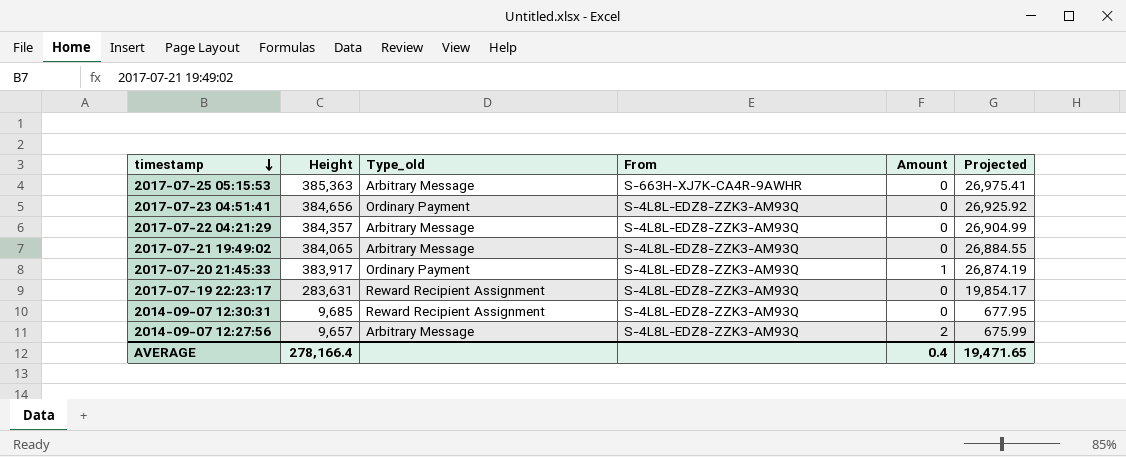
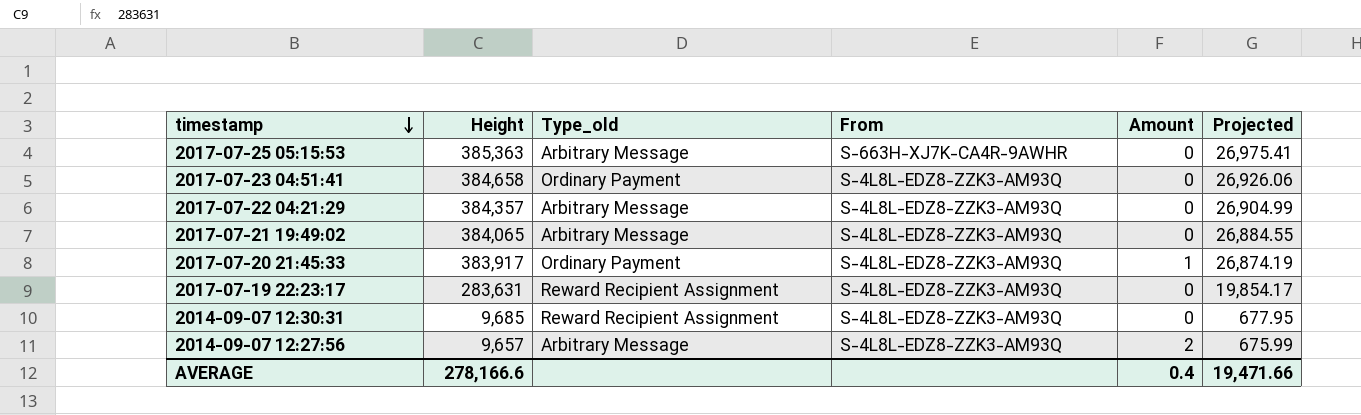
2017-07-23 04:51:41 | Height: 384,656 -> 384,658
2017-07-23 04:51:41 | Projected: 26,925.92 -> 26,926.06
AVERAGE | Height: 278,166.4 -> 278,166.6
AVERAGE | Projected: 19,471.65 -> 19,471.66

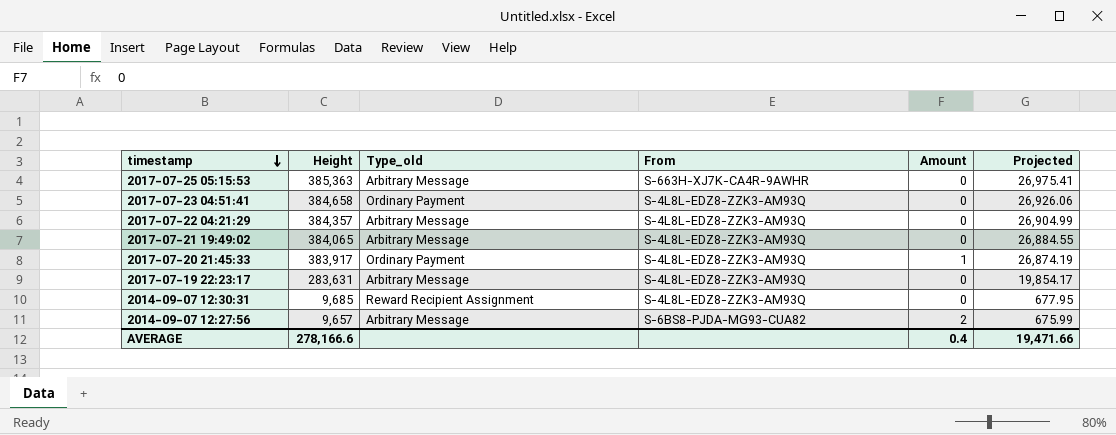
2017-07-19 22:23:17 | Type_old: Reward Recipient Assignment -> Arbitrary Message
2014-09-07 12:27:56 | From: S-4L8L-EDZ8-ZZK3-AM93Q -> S-6BS8-PJDA-MG93-CUA82

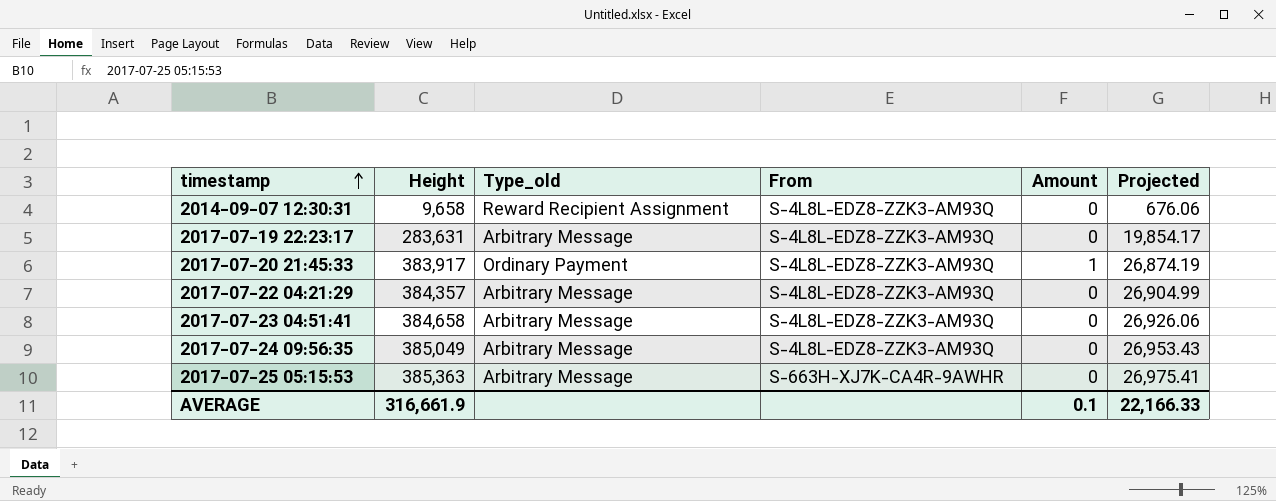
row order: timestamp descending -> timestamp ascending
row 2017-07-21 19:49:02: 384,065 | Arbitrary Message | S-4L8L-EDZ8-ZZK3-AM93Q | 0 | 26,884.55 -> none
row 2014-09-07 12:27:56: 9,657 | Arbitrary Message | S-6BS8-PJDA-MG93-CUA82 | 2 | 675.99 -> none
2014-09-07 12:30:31 | Height: 9,685 -> 9,658
2014-09-07 12:30:31 | Projected: 677.95 -> 676.06
2017-07-23 04:51:41 | Type_old: Ordinary Payment -> Arbitrary Message
row 2017-07-24 09:56:35: none -> 385,049 | Arbitrary Message | S-4L8L-EDZ8-ZZK3-AM93Q | 0 | 26,953.43
AVERAGE | Height: 278,166.6 -> 316,661.9
AVERAGE | Amount: 0.4 -> 0.1
AVERAGE | Projected: 19,471.66 -> 22,166.33

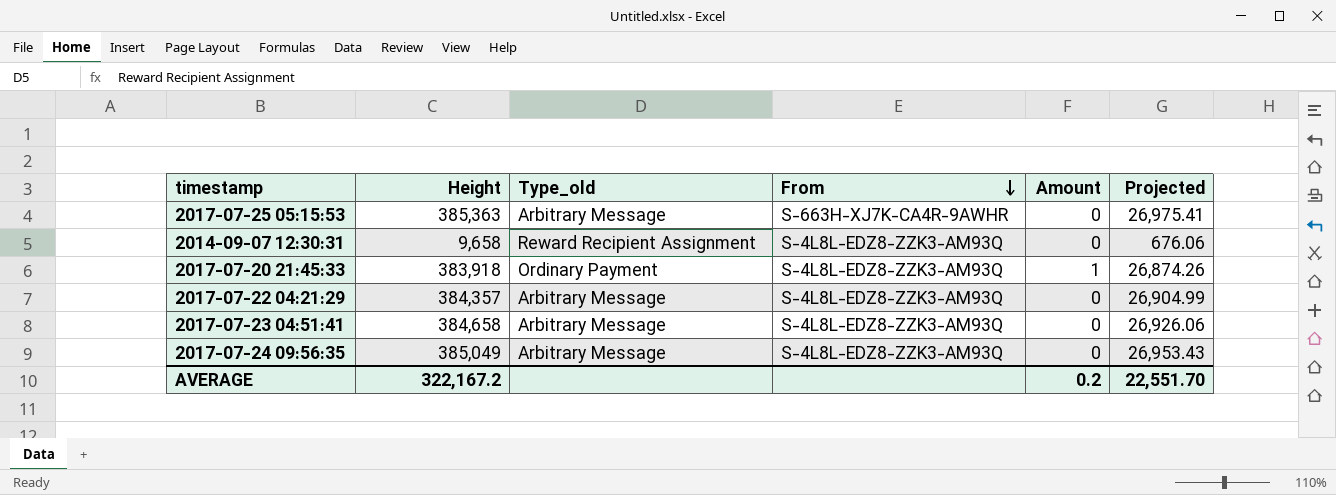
row order: timestamp ascending -> From descending
row 2017-07-19 22:23:17: 283,631 | Arbitrary Message | S-4L8L-EDZ8-ZZK3-AM93Q | 0 | 19,854.17 -> none
2017-07-20 21:45:33 | Height: 383,917 -> 383,918
2017-07-20 21:45:33 | Projected: 26,874.19 -> 26,874.26
AVERAGE | Height: 316,661.9 -> 322,167.2
AVERAGE | Amount: 0.1 -> 0.2
AVERAGE | Projected: 22,166.33 -> 22,551.70

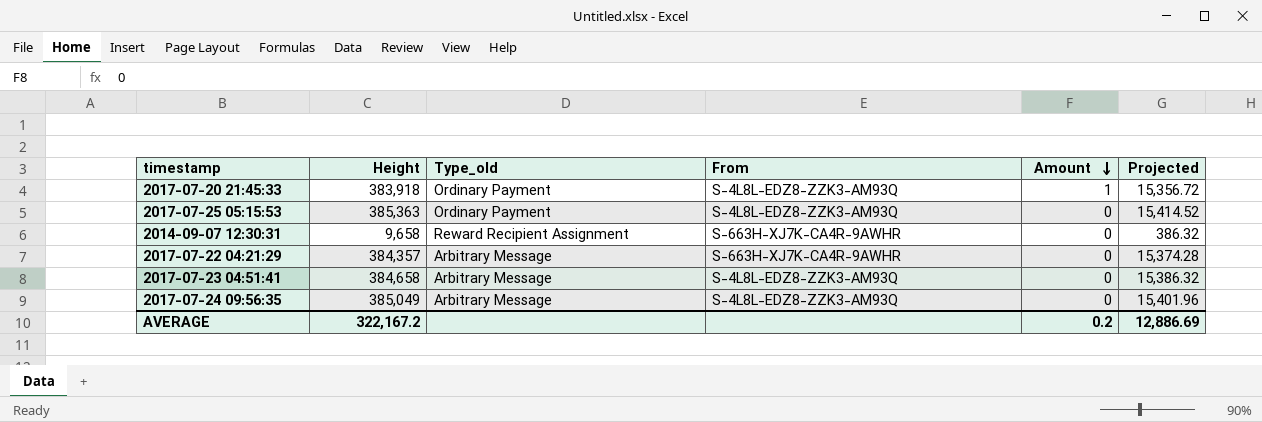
row order: From descending -> Amount descending
column Projected | formula: [Height] * 0.07 -> [Height] * 0.04
2017-07-25 05:15:53 | Type_old: Arbitrary Message -> Ordinary Payment
2017-07-25 05:15:53 | From: S-663H-XJ7K-CA4R-9AWHR -> S-4L8L-EDZ8-ZZK3-AM93Q
2014-09-07 12:30:31 | From: S-4L8L-EDZ8-ZZK3-AM93Q -> S-663H-XJ7K-CA4R-9AWHR
2017-07-22 04:21:29 | From: S-4L8L-EDZ8-ZZK3-AM93Q -> S-663H-XJ7K-CA4R-9AWHR
AVERAGE | Projected: 22,551.70 -> 12,886.69

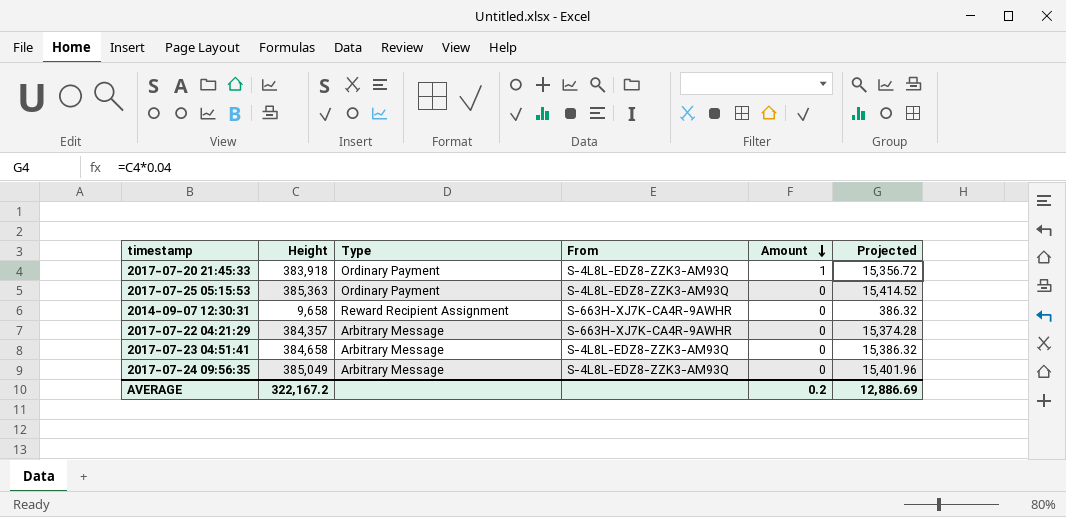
column name: Type_old -> Type

